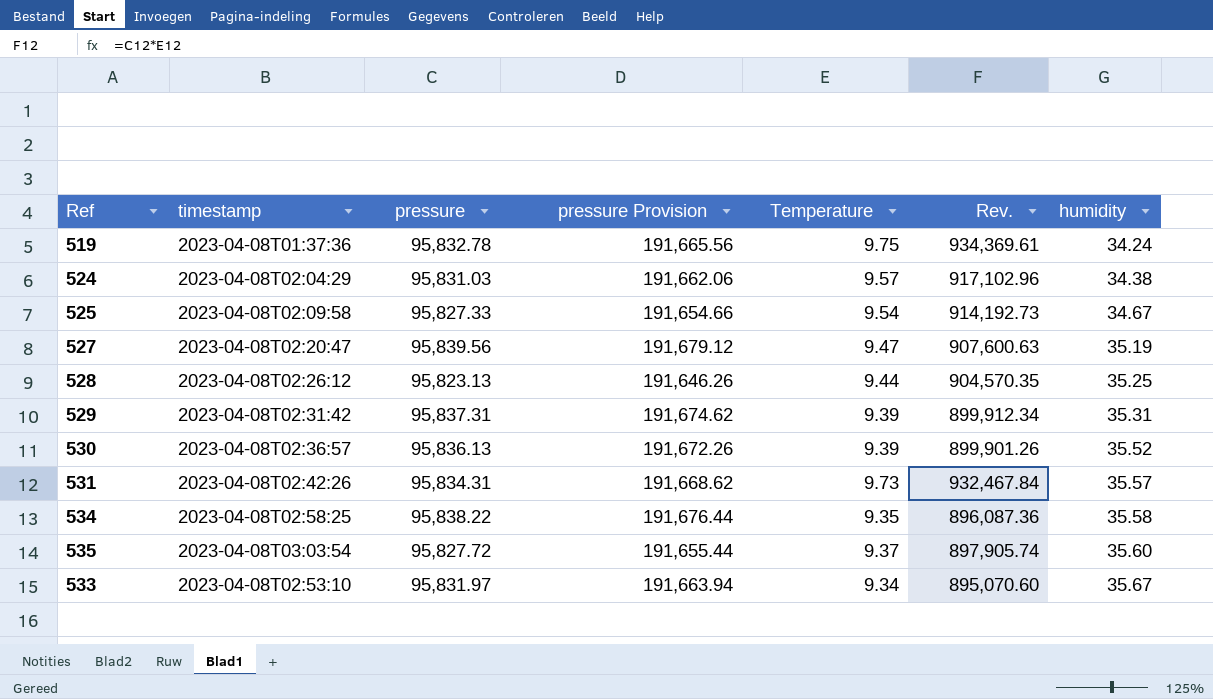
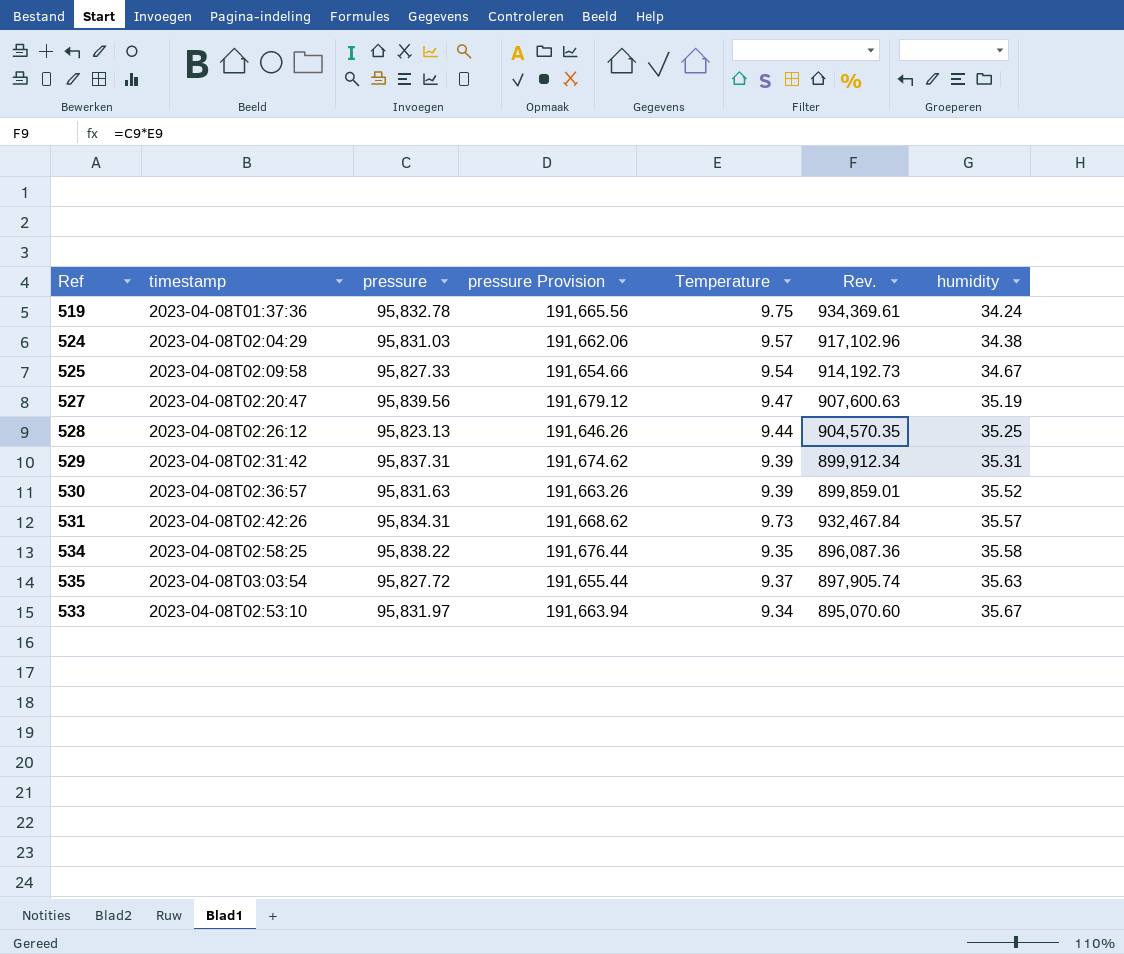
530 | pressure: 95,836.13 -> 95,831.63
530 | pressure Provision: 191,672.26 -> 191,663.26
530 | Rev.: 899,901.26 -> 899,859.01
535 | humidity: 35.60 -> 35.63

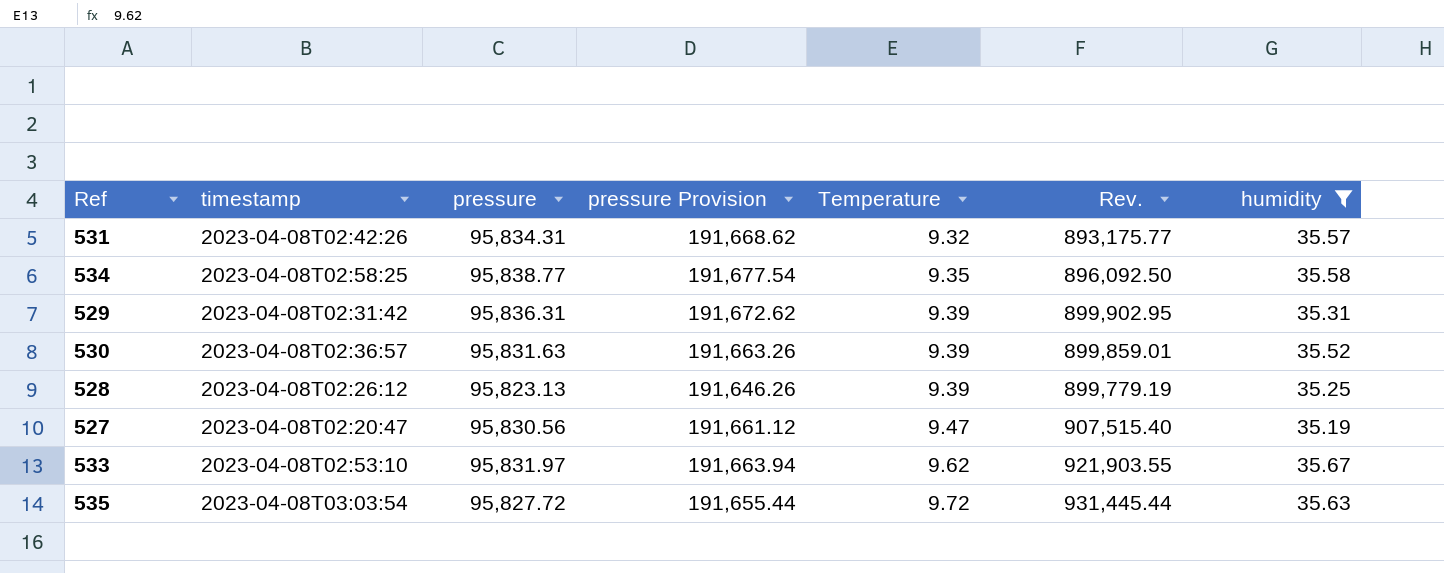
filter: none -> humidity >= 35.19
row order: humidity ascending -> Temperature ascending
531 | Temperature: 9.73 -> 9.32
531 | Rev.: 932,467.84 -> 893,175.77
534 | pressure: 95,838.22 -> 95,838.77
534 | pressure Provision: 191,676.44 -> 191,677.54
534 | Rev.: 896,087.36 -> 896,092.50
529 | pressure: 95,837.31 -> 95,836.31
529 | pressure Provision: 191,674.62 -> 191,672.62
529 | Rev.: 899,912.34 -> 899,902.95
528 | Temperature: 9.44 -> 9.39
528 | Rev.: 904,570.35 -> 899,779.19
527 | pressure: 95,839.56 -> 95,830.56
527 | pressure Provision: 191,679.12 -> 191,661.12
527 | Rev.: 907,600.63 -> 907,515.40
533 | Temperature: 9.34 -> 9.62
533 | Rev.: 895,070.60 -> 921,903.55
535 | Temperature: 9.37 -> 9.72
535 | Rev.: 897,905.74 -> 931,445.44

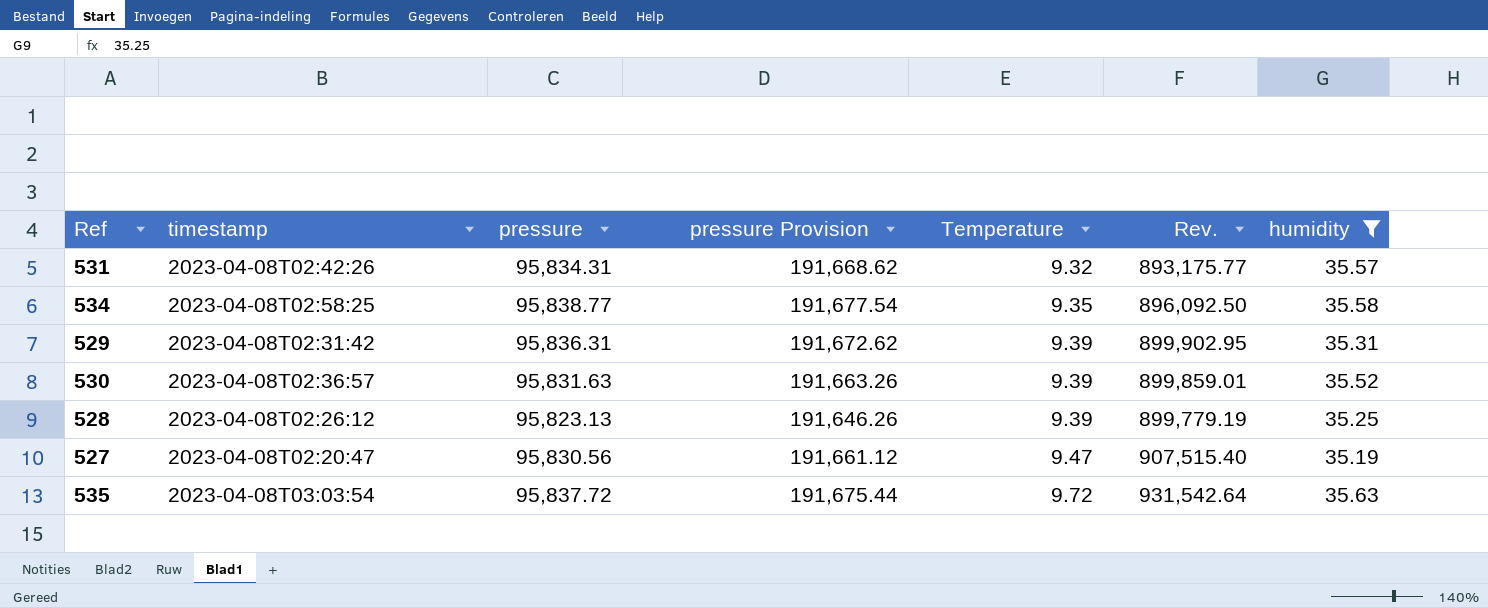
row 533: 2023-04-08T02:53:10 | 95,831.97 | 191,663.94 | 9.62 | 921,903.55 | 35.67 -> none
535 | pressure: 95,827.72 -> 95,837.72
535 | pressure Provision: 191,655.44 -> 191,675.44
535 | Rev.: 931,445.44 -> 931,542.64

